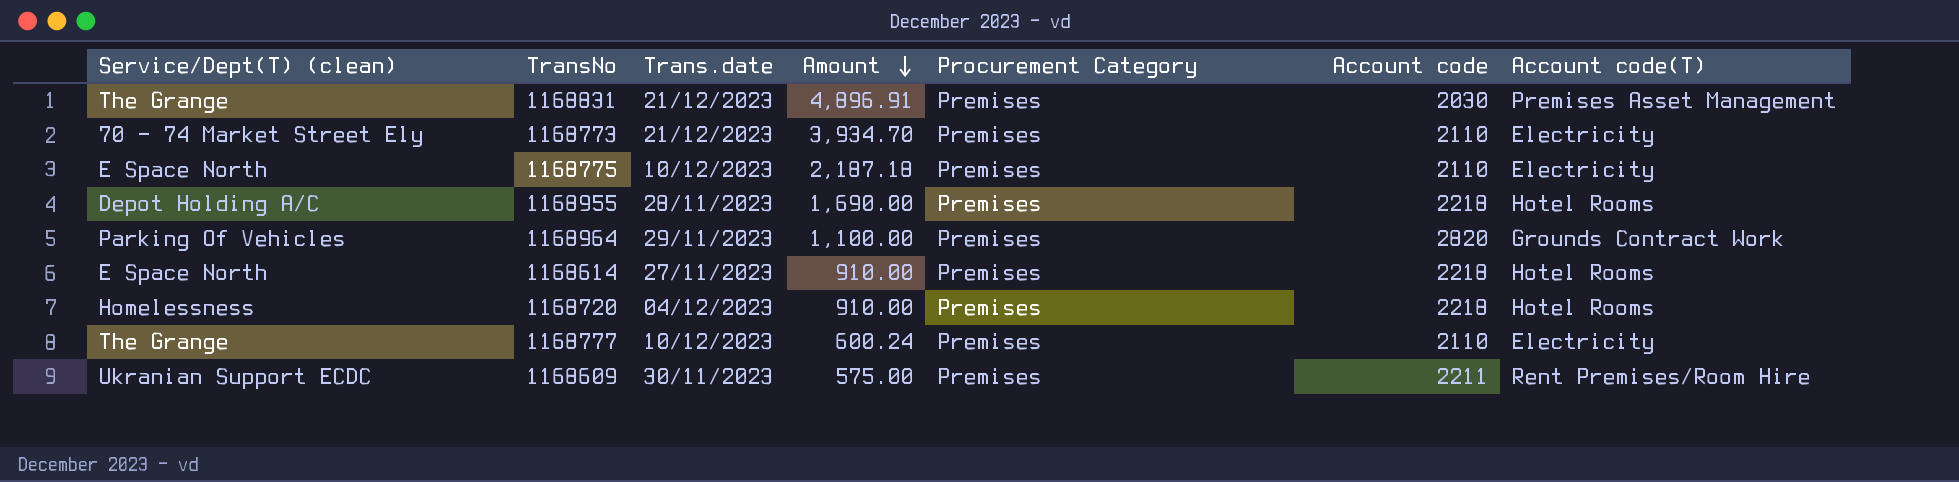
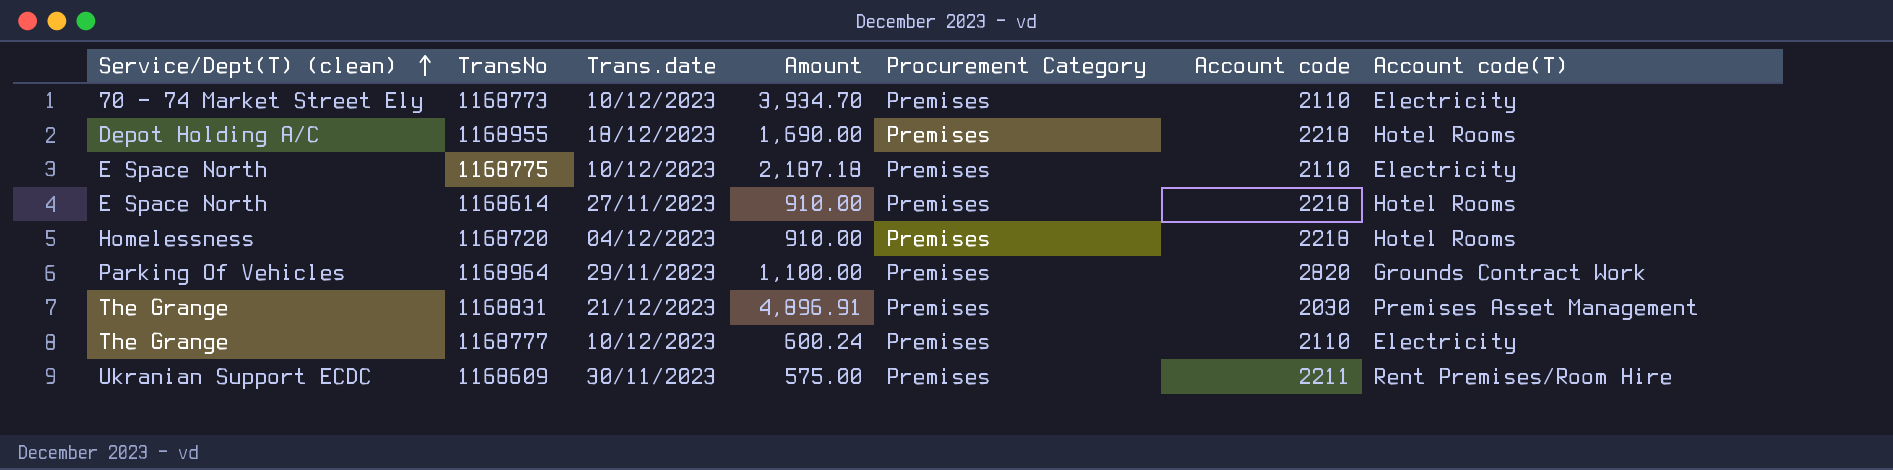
row order: Amount descending -> Service/Dept(T) (clean) ascending
1168773 | Trans.date: 21/12/2023 -> 10/12/2023
1168955 | Trans.date: 28/11/2023 -> 18/12/2023

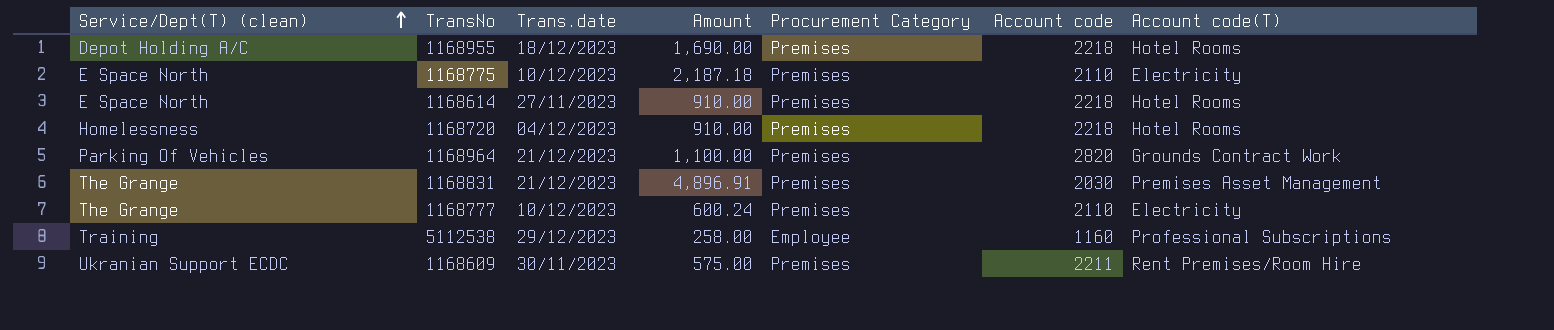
row 1168773: 70 - 74 Market Street Ely | 10/12/2023 | 3,934.70 | Premises | 2110 | Electricity -> none
1168964 | Trans.date: 29/11/2023 -> 21/12/2023
row 5112538: none -> Training | 29/12/2023 | 258.00 | Employee | 1160 | Professional Subscriptions

